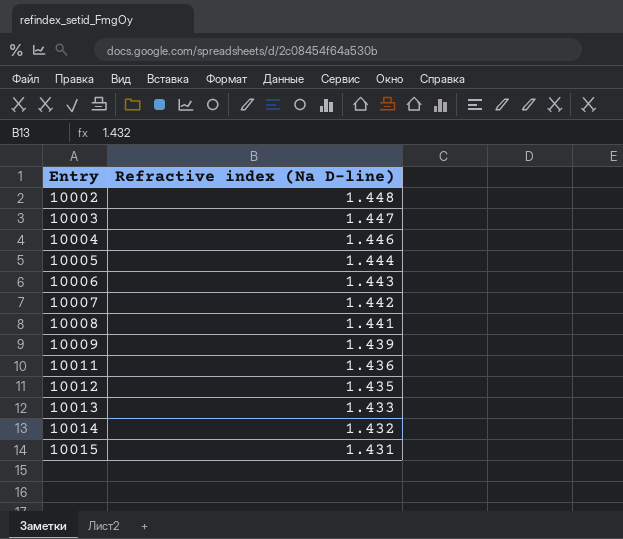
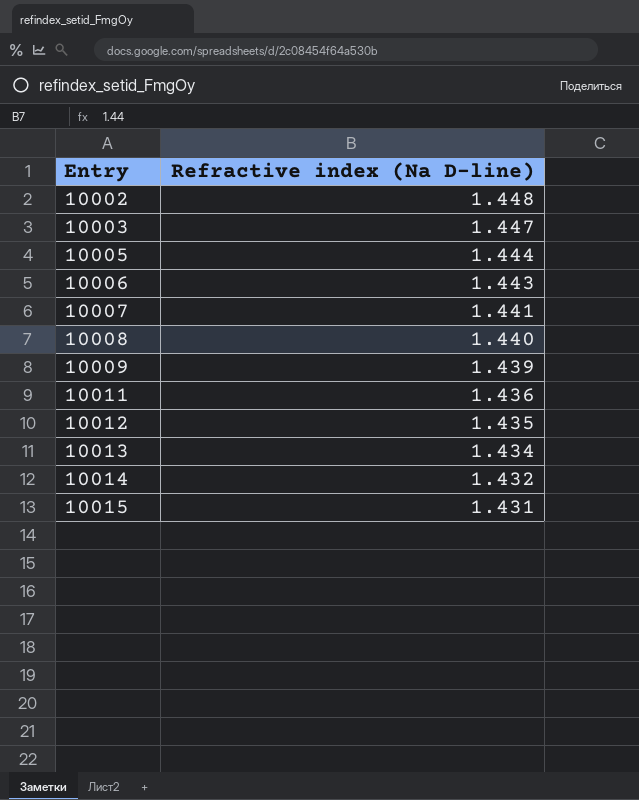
row 10004: 1.446 -> none
10007 | Refractive index (Na D-line): 1.442 -> 1.441
10008 | Refractive index (Na D-line): 1.441 -> 1.440
10013 | Refractive index (Na D-line): 1.433 -> 1.434

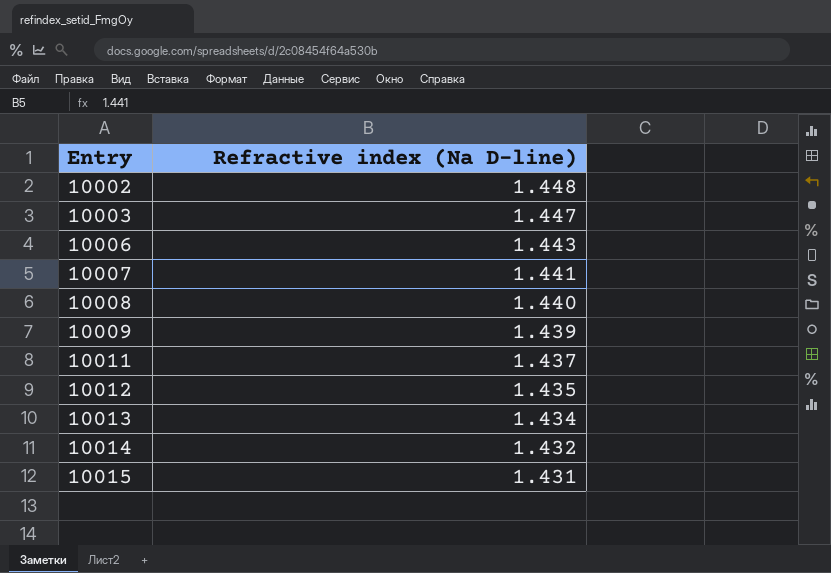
row 10005: 1.444 -> none
10011 | Refractive index (Na D-line): 1.436 -> 1.437

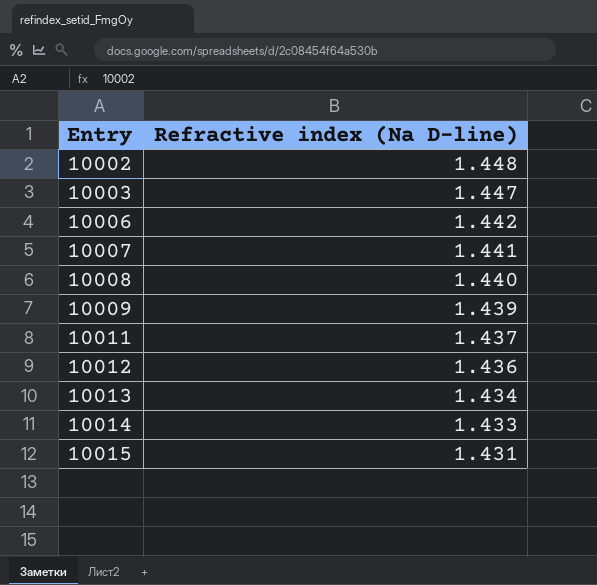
10006 | Refractive index (Na D-line): 1.443 -> 1.442
10012 | Refractive index (Na D-line): 1.435 -> 1.436
10014 | Refractive index (Na D-line): 1.432 -> 1.433

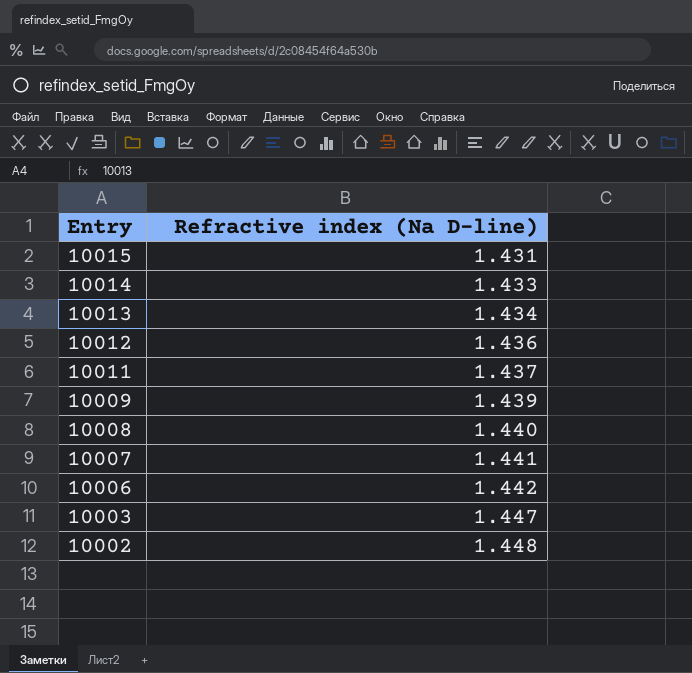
row order: Entry ascending -> Entry descending

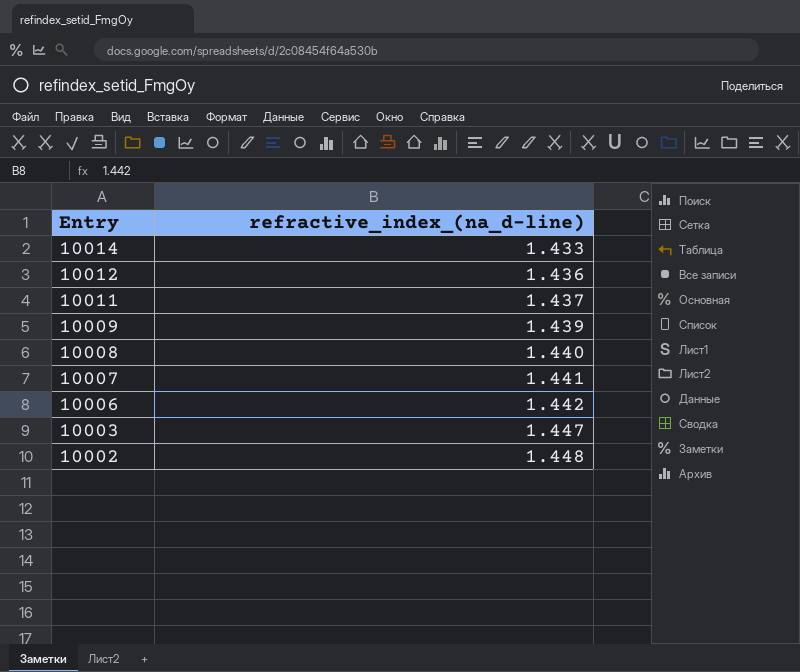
column name: Refractive index (Na D-line) -> refractive_index_(na_d-line)
row 10015: 1.431 -> none
row 10013: 1.434 -> none

